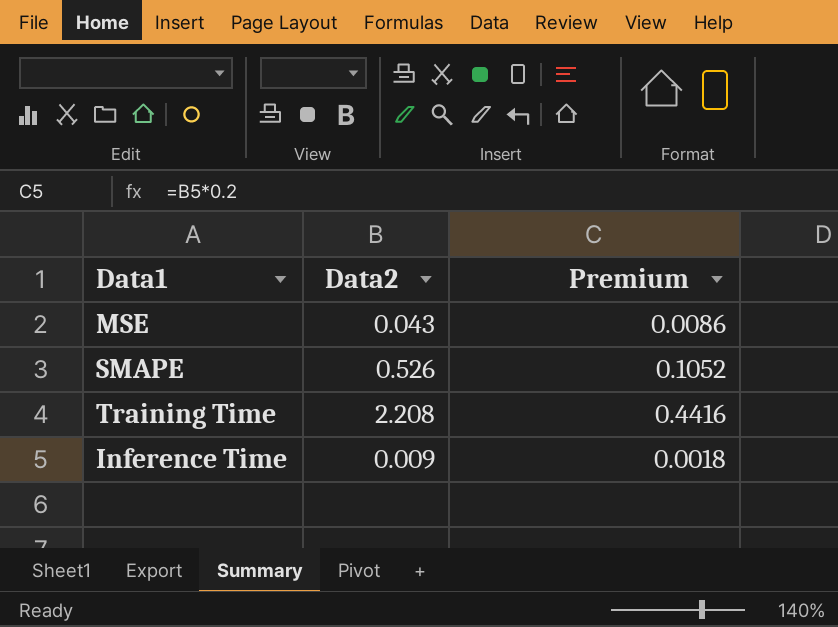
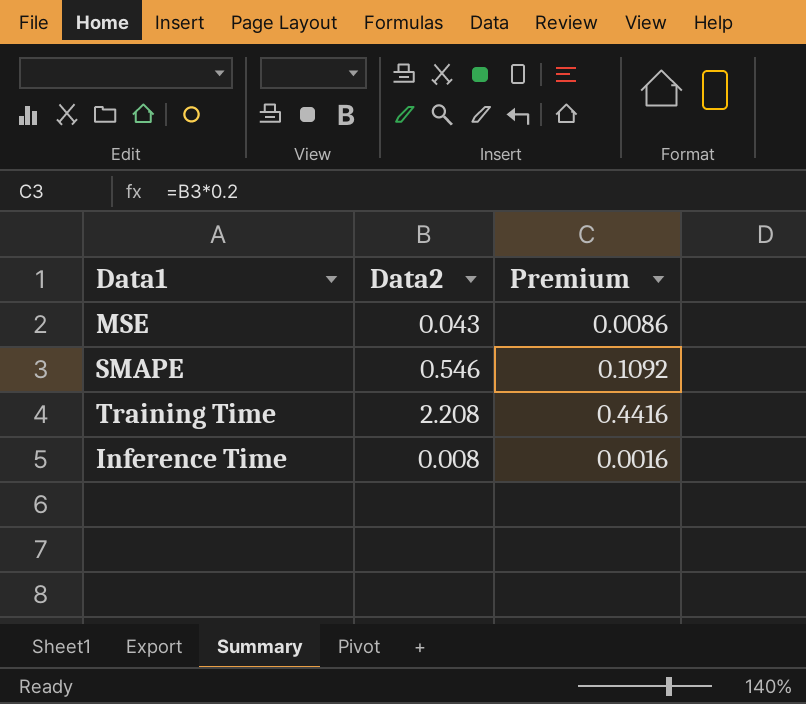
SMAPE | Data2: 0.526 -> 0.546
SMAPE | Premium: 0.1052 -> 0.1092
Inference Time | Data2: 0.009 -> 0.008
Inference Time | Premium: 0.0018 -> 0.0016

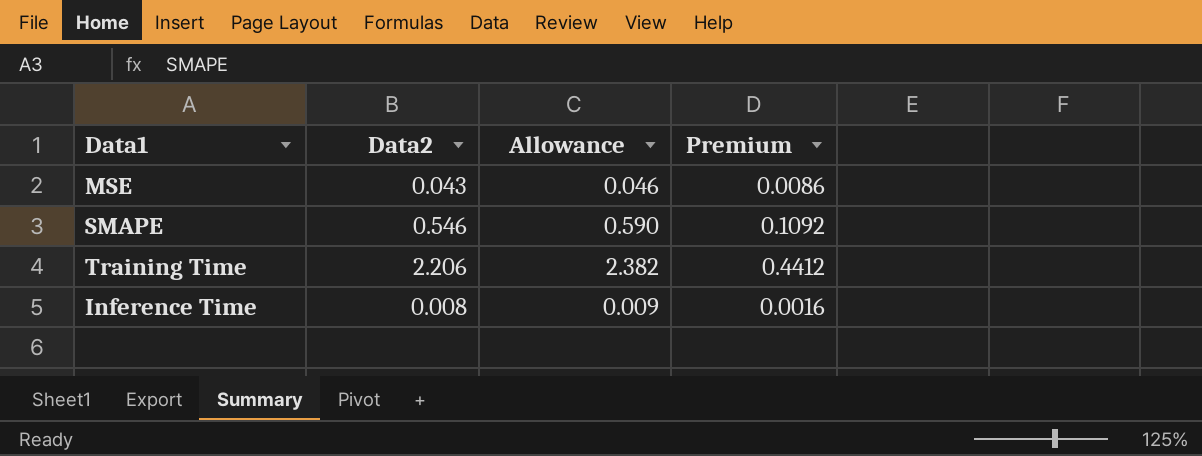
column Allowance | formula: none -> [Data2] * 1.08
Training Time | Data2: 2.208 -> 2.206
Training Time | Premium: 0.4416 -> 0.4412

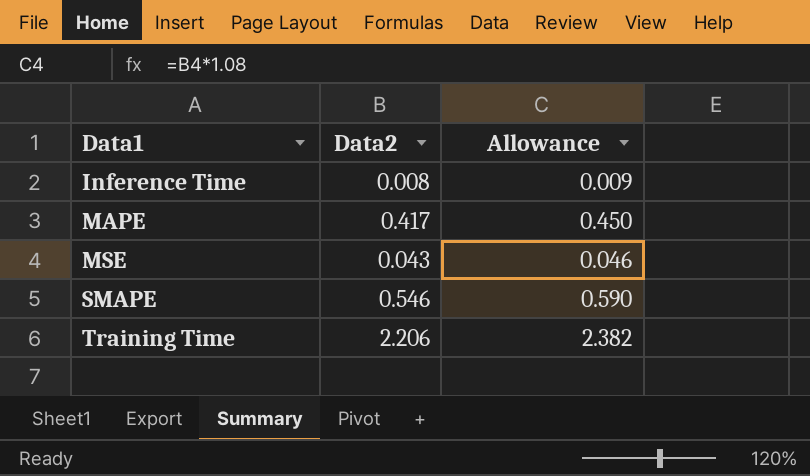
row order: none -> Data1 ascending
column Premium | formula: [Data2] * 0.2 -> none
row MAPE: none -> 0.417 | 0.450

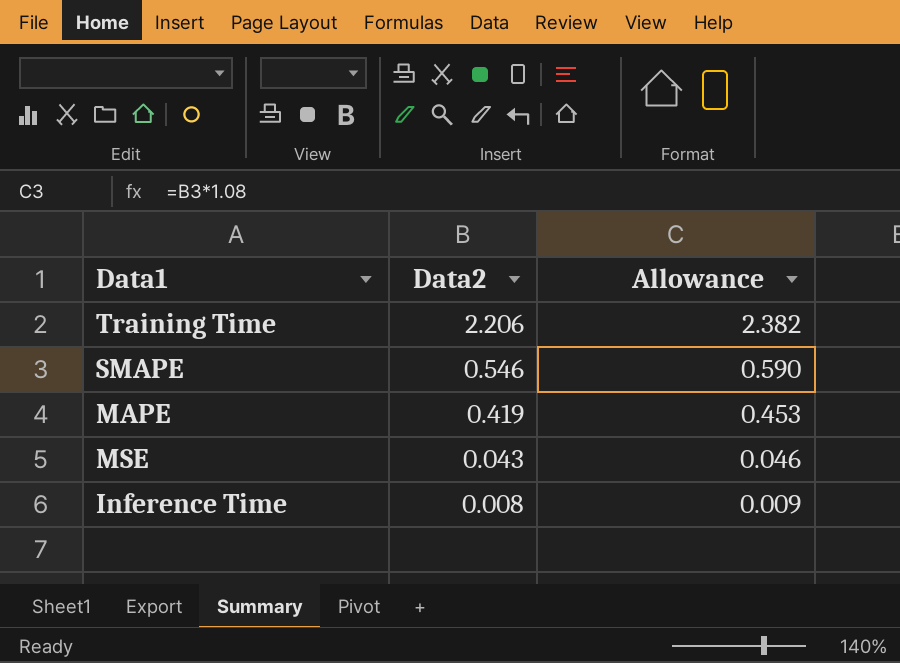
row order: Data1 ascending -> Data2 descending
MAPE | Data2: 0.417 -> 0.419
MAPE | Allowance: 0.450 -> 0.453

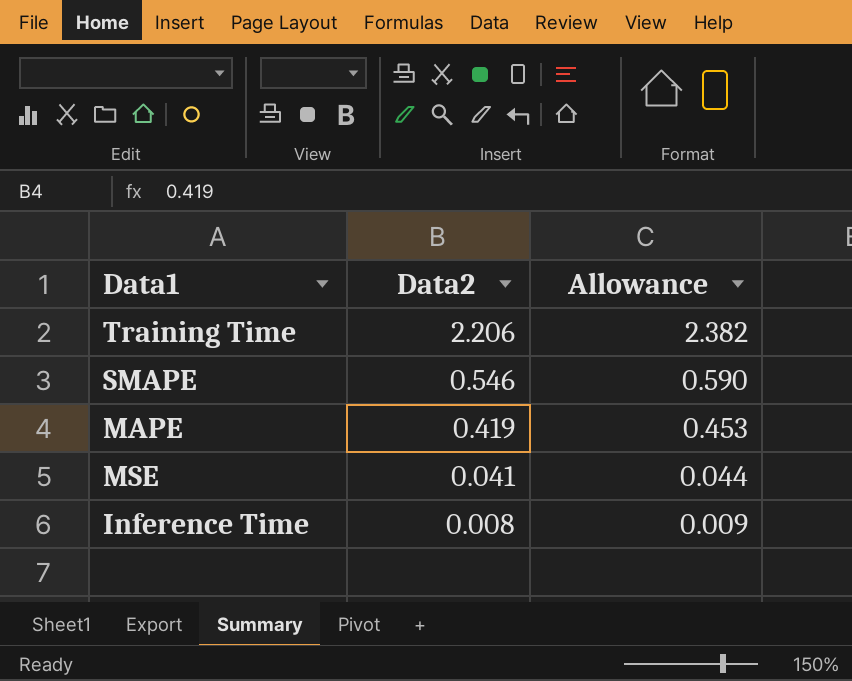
MSE | Data2: 0.043 -> 0.041
MSE | Allowance: 0.046 -> 0.044

